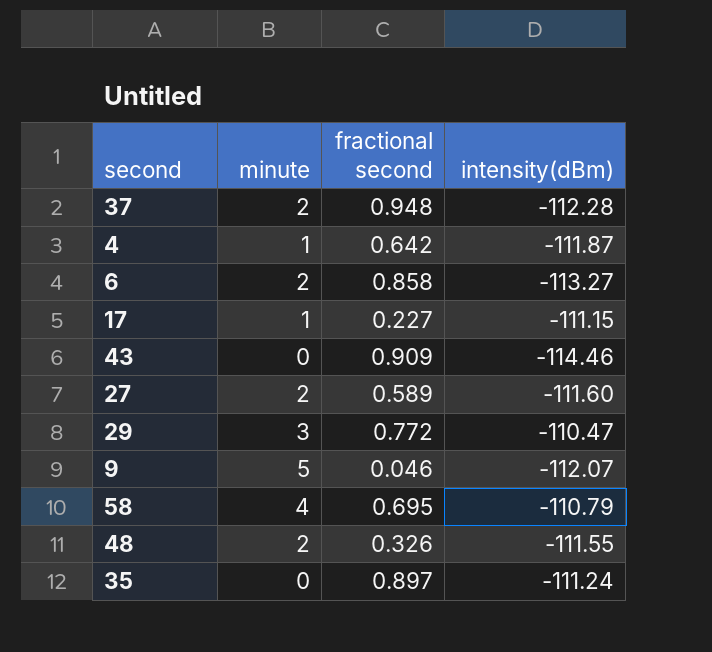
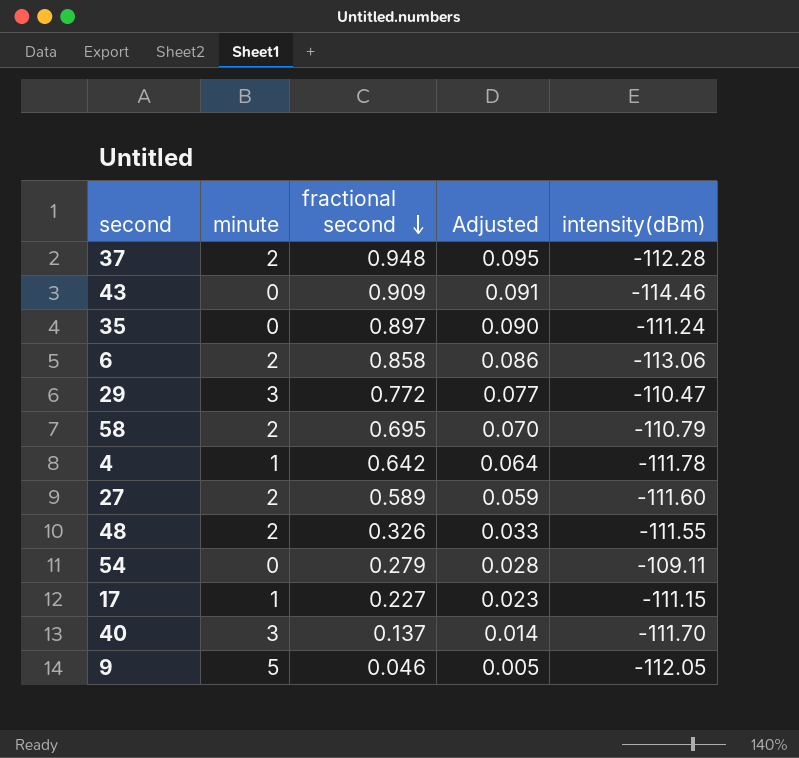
row order: none -> fractional second descending
column Adjusted | formula: none -> [fractional second] * 0.1
6 | intensity(dBm): -113.27 -> -113.06
58 | minute: 4 -> 2
4 | intensity(dBm): -111.87 -> -111.78
row 54: none -> 0 | 0.279 | 0.028 | -109.11
row 40: none -> 3 | 0.137 | 0.014 | -111.70
9 | intensity(dBm): -112.07 -> -112.05

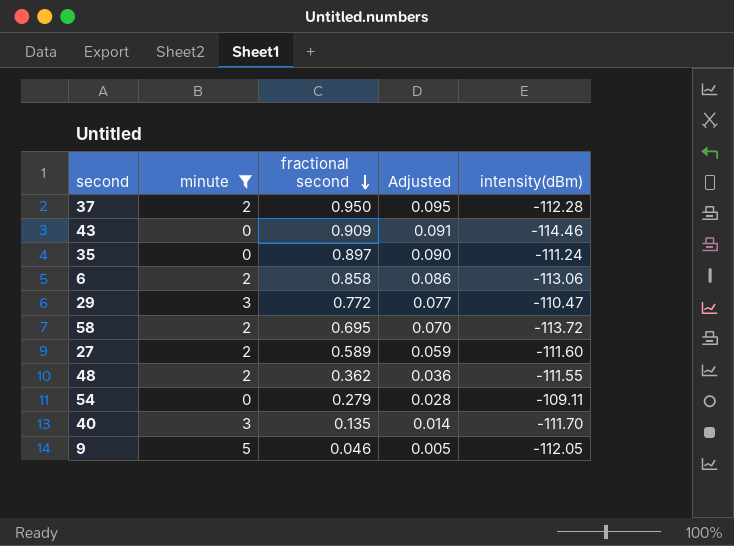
filter: none -> minute != 1
37 | fractional second: 0.948 -> 0.950
58 | intensity(dBm): -110.79 -> -113.72
48 | fractional second: 0.326 -> 0.362
48 | Adjusted: 0.033 -> 0.036
40 | fractional second: 0.137 -> 0.135

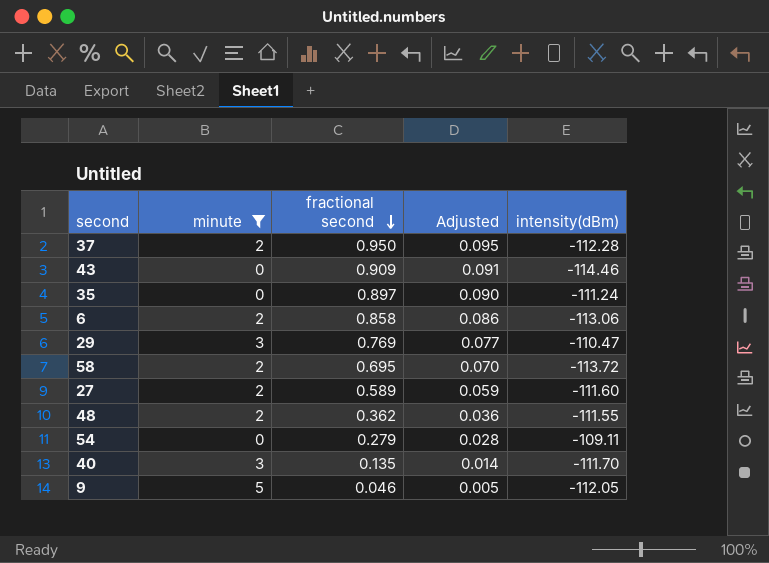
29 | fractional second: 0.772 -> 0.769

